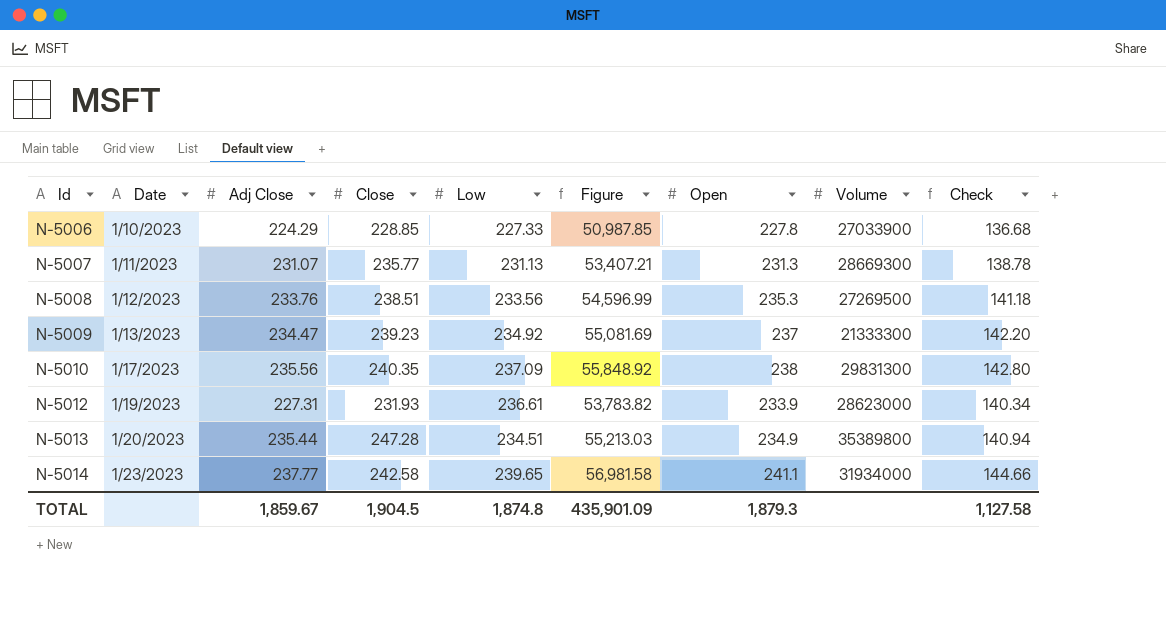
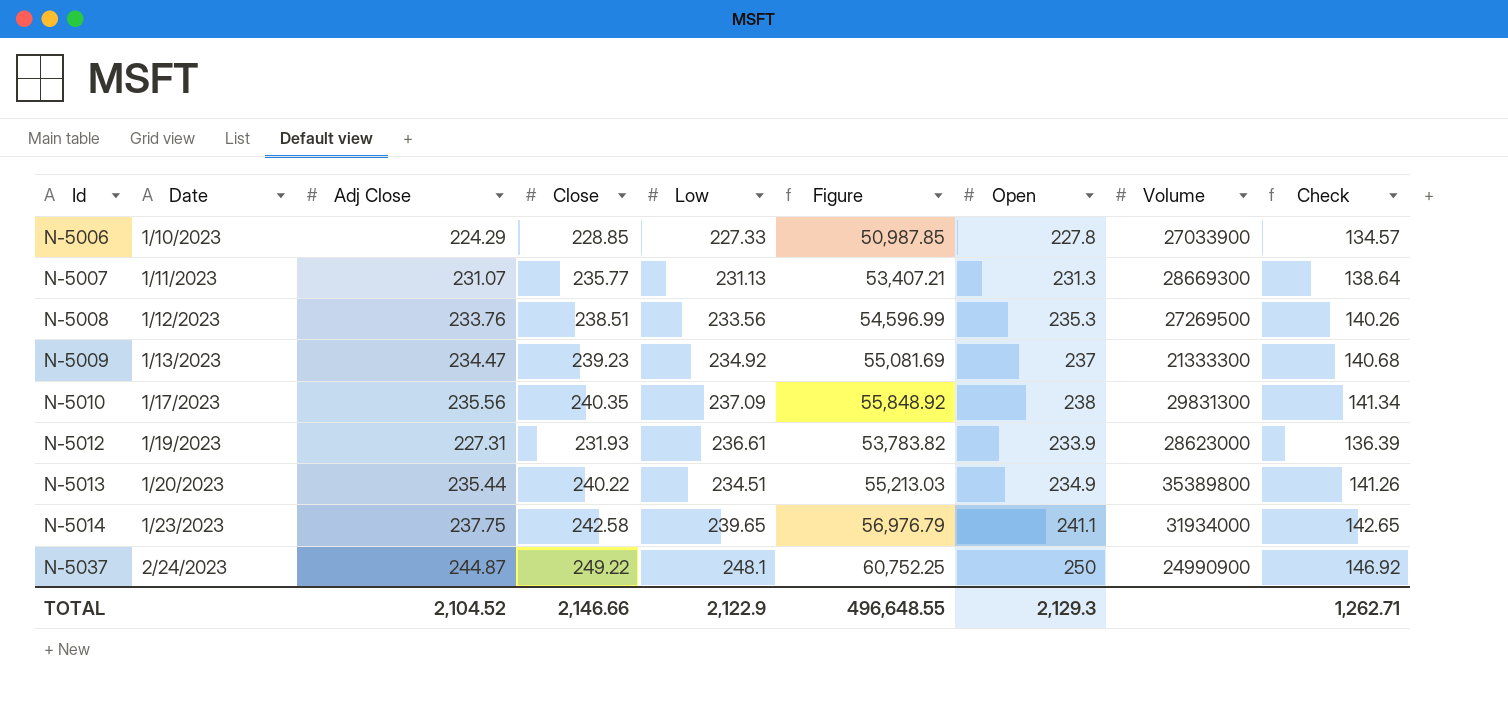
column Check | formula: [Open] * 0.6 -> [Adj Close] * 0.6
N-5013 | Close: 247.28 -> 240.22
N-5014 | Adj Close: 237.77 -> 237.75
N-5014 | Figure: 56,981.58 -> 56,976.79
row N-5037: none -> 2/24/2023 | 244.87 | 249.22 | 248.1 | 60,752.25 | 250 | 24990900 | 146.92
TOTAL | Adj Close: 1,859.67 -> 2,104.52
TOTAL | Close: 1,904.5 -> 2,146.66
TOTAL | Low: 1,874.8 -> 2,122.9
TOTAL | Figure: 435,901.09 -> 496,648.55
TOTAL | Open: 1,879.3 -> 2,129.3
TOTAL | Check: 1,127.58 -> 1,262.71

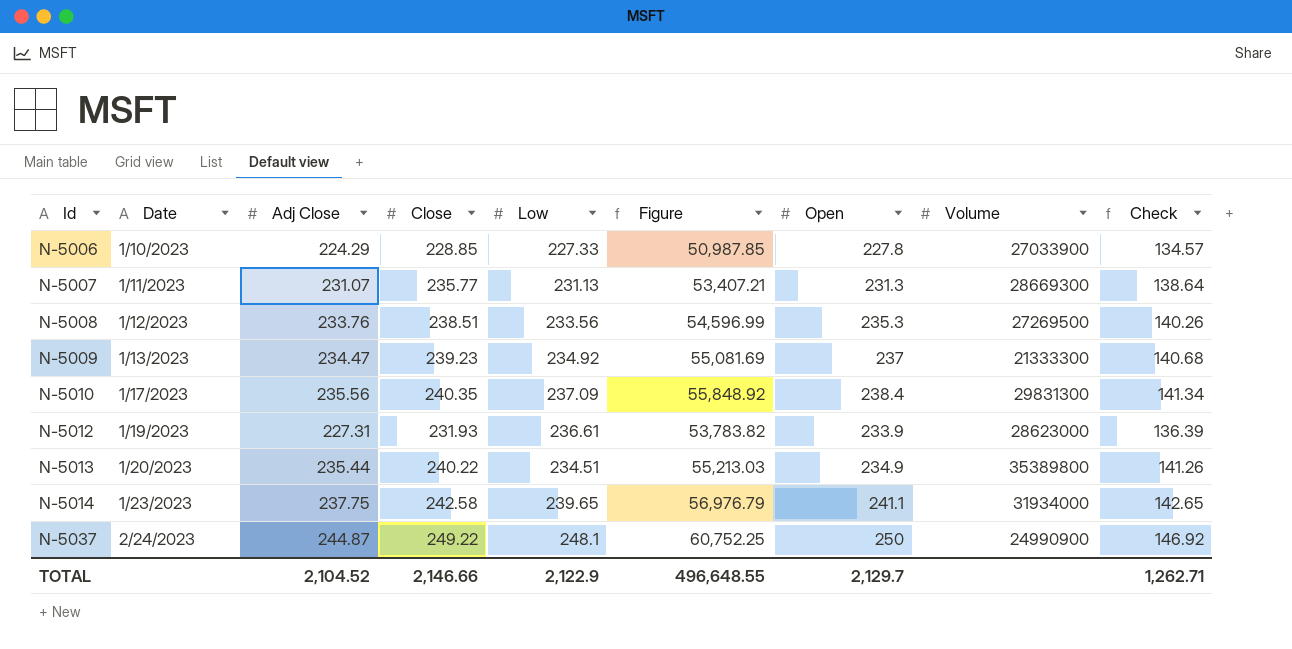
N-5010 | Open: 238 -> 238.4
TOTAL | Open: 2,129.3 -> 2,129.7

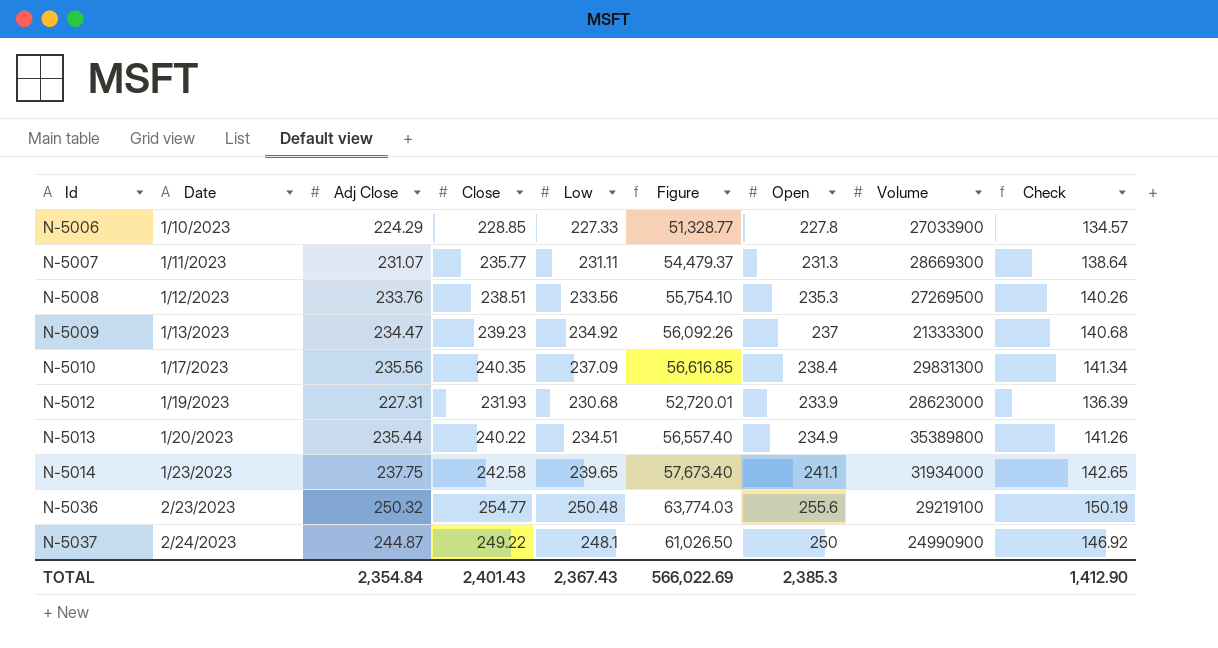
column Figure | formula: [Adj Close] * [Low] -> [Adj Close] * [Close]
N-5007 | Low: 231.13 -> 231.11
N-5012 | Low: 236.61 -> 230.68
row N-5036: none -> 2/23/2023 | 250.32 | 254.77 | 250.48 | 63,774.03 | 255.6 | 29219100 | 150.19
TOTAL | Adj Close: 2,104.52 -> 2,354.84
TOTAL | Close: 2,146.66 -> 2,401.43
TOTAL | Low: 2,122.9 -> 2,367.43
TOTAL | Figure: 496,648.55 -> 566,022.69
TOTAL | Open: 2,129.7 -> 2,385.3
TOTAL | Check: 1,262.71 -> 1,412.90

